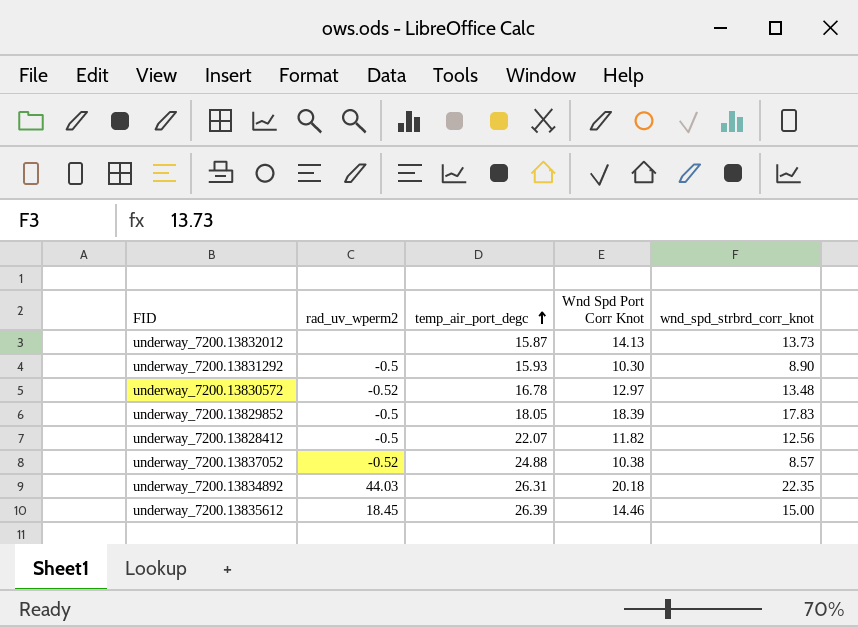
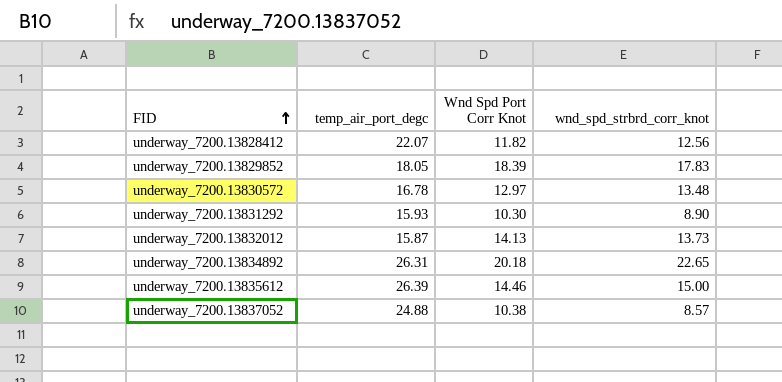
row order: temp_air_port_degc ascending -> FID ascending
column rad_uv_wperm2 | position: 2 -> none
underway_7200.13834892 | wnd_spd_strbrd_corr_knot: 22.35 -> 22.65

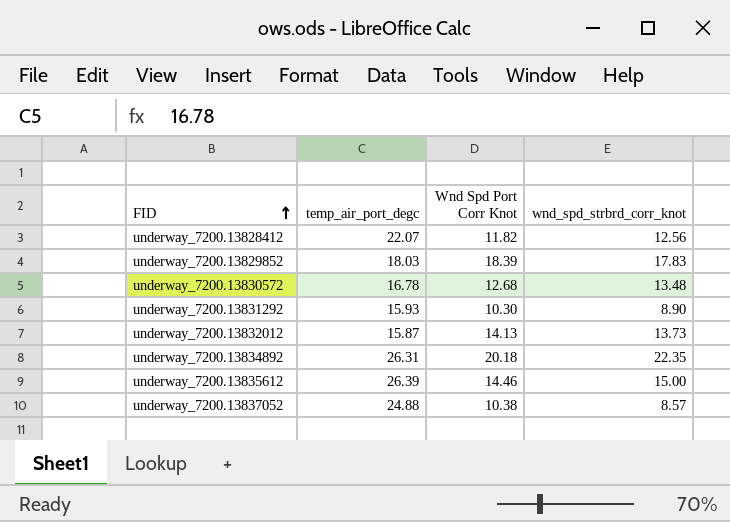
underway_7200.13829852 | temp_air_port_degc: 18.05 -> 18.03
underway_7200.13830572 | Wnd Spd Port Corr Knot: 12.97 -> 12.68
underway_7200.13834892 | wnd_spd_strbrd_corr_knot: 22.65 -> 22.35

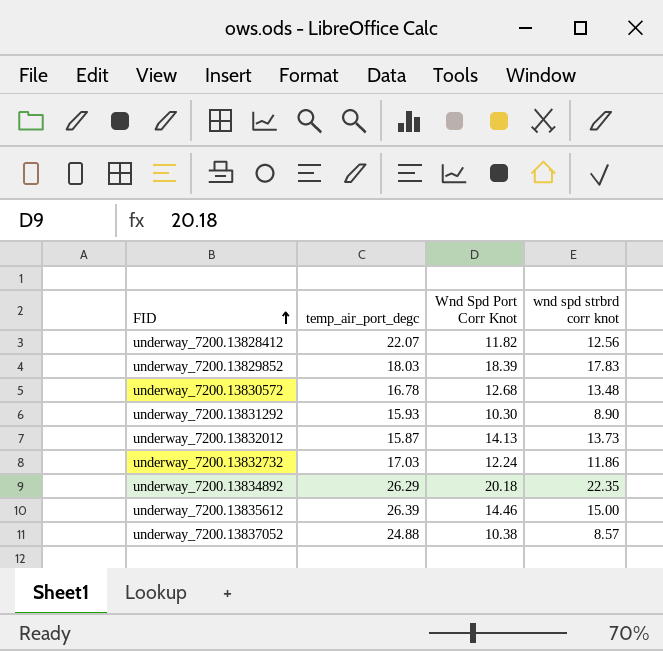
column name: wnd_spd_strbrd_corr_knot -> wnd spd strbrd corr knot
row underway_7200.13832732: none -> 17.03 | 12.24 | 11.86
underway_7200.13834892 | temp_air_port_degc: 26.31 -> 26.29

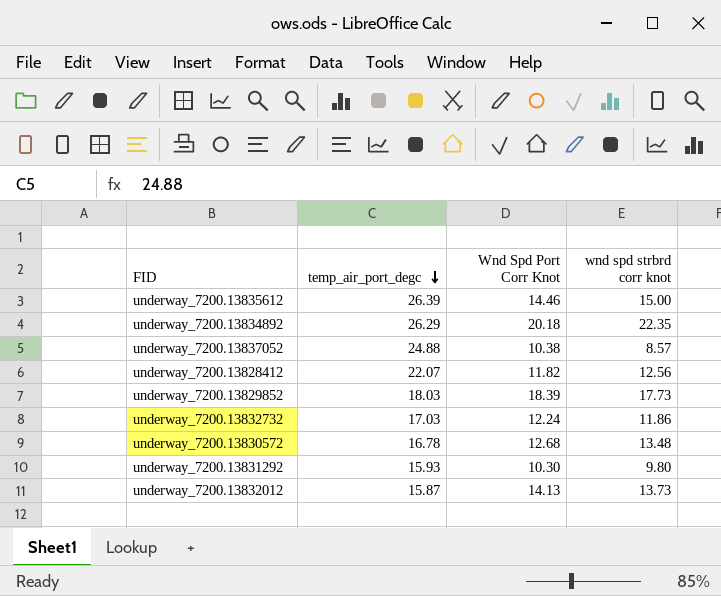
row order: FID ascending -> temp_air_port_degc descending
underway_7200.13829852 | wnd spd strbrd corr knot: 17.83 -> 17.73
underway_7200.13831292 | wnd spd strbrd corr knot: 8.90 -> 9.80

